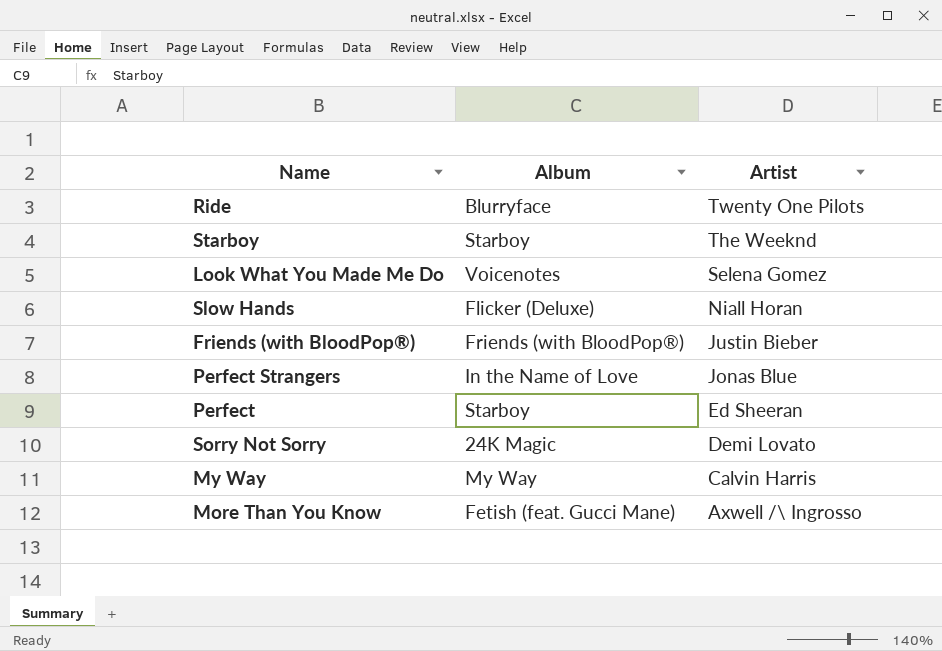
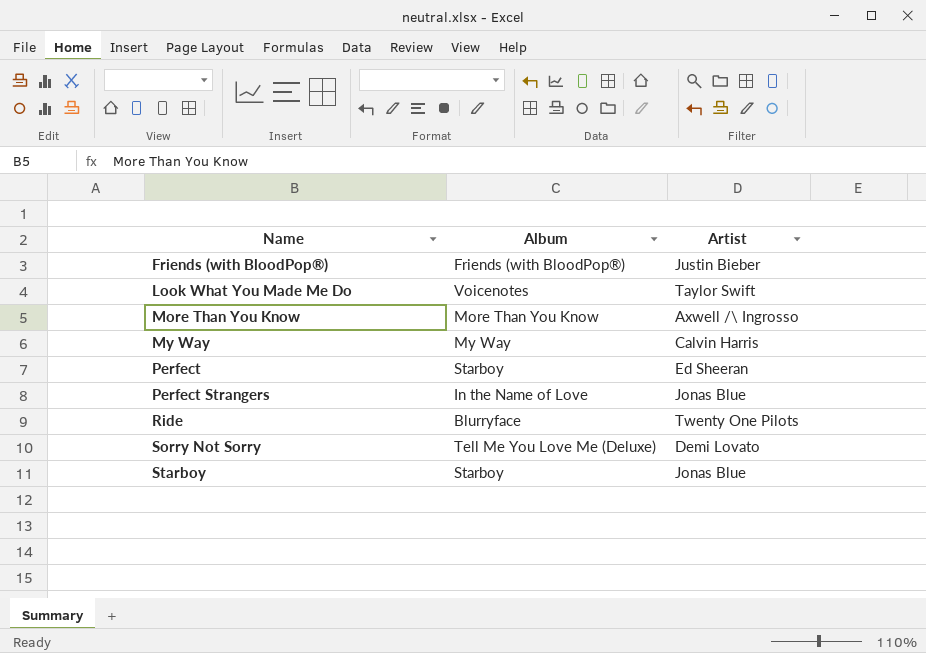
row order: Artist descending -> Name ascending
row Slow Hands: Flicker (Deluxe) | Niall Horan -> none
Look What You Made Me Do | Artist: Selena Gomez -> Taylor Swift
More Than You Know | Album: Fetish (feat. Gucci Mane) -> More Than You Know
Sorry Not Sorry | Album: 24K Magic -> Tell Me You Love Me (Deluxe)
Starboy | Artist: The Weeknd -> Jonas Blue

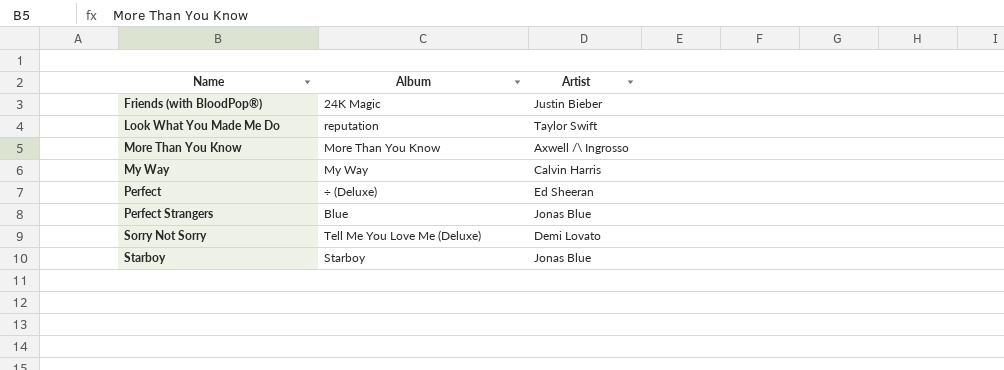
row Ride: Blurryface | Twenty One Pilots -> none
Friends (with BloodPop®) | Album: Friends (with BloodPop®) -> 24K Magic
Look What You Made Me Do | Album: Voicenotes -> reputation
Perfect | Album: Starboy -> ÷ (Deluxe)
Perfect Strangers | Album: In the Name of Love -> Blue

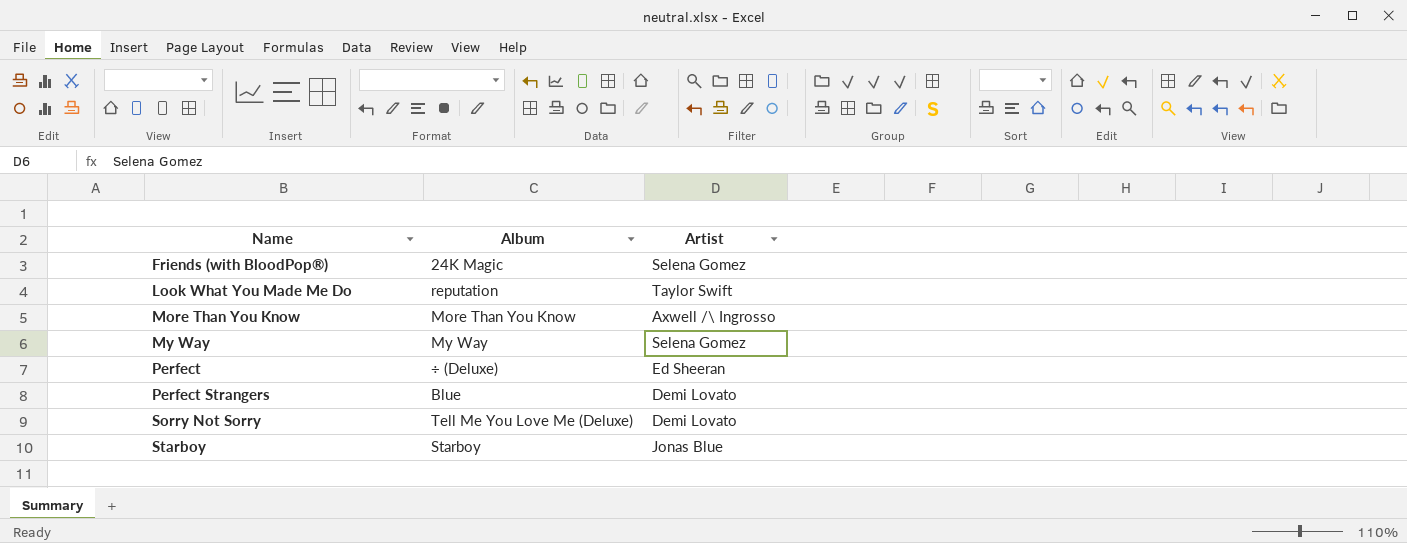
Friends (with BloodPop®) | Artist: Justin Bieber -> Selena Gomez
My Way | Artist: Calvin Harris -> Selena Gomez
Perfect Strangers | Artist: Jonas Blue -> Demi Lovato

